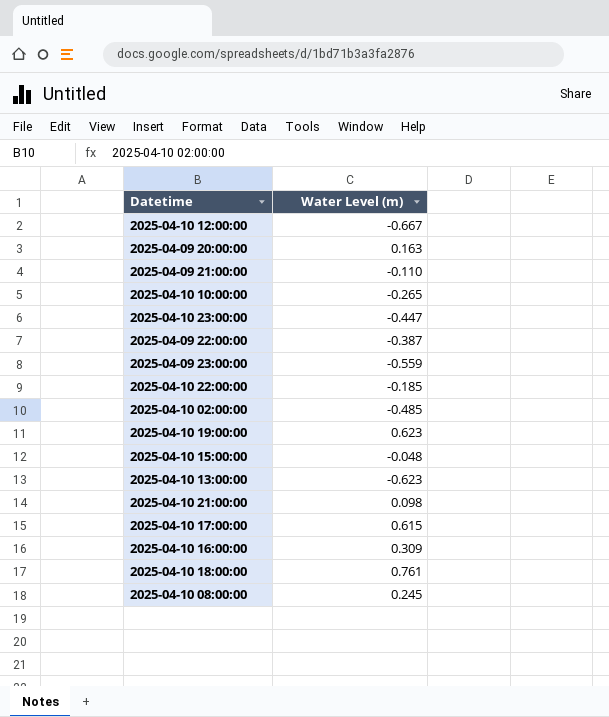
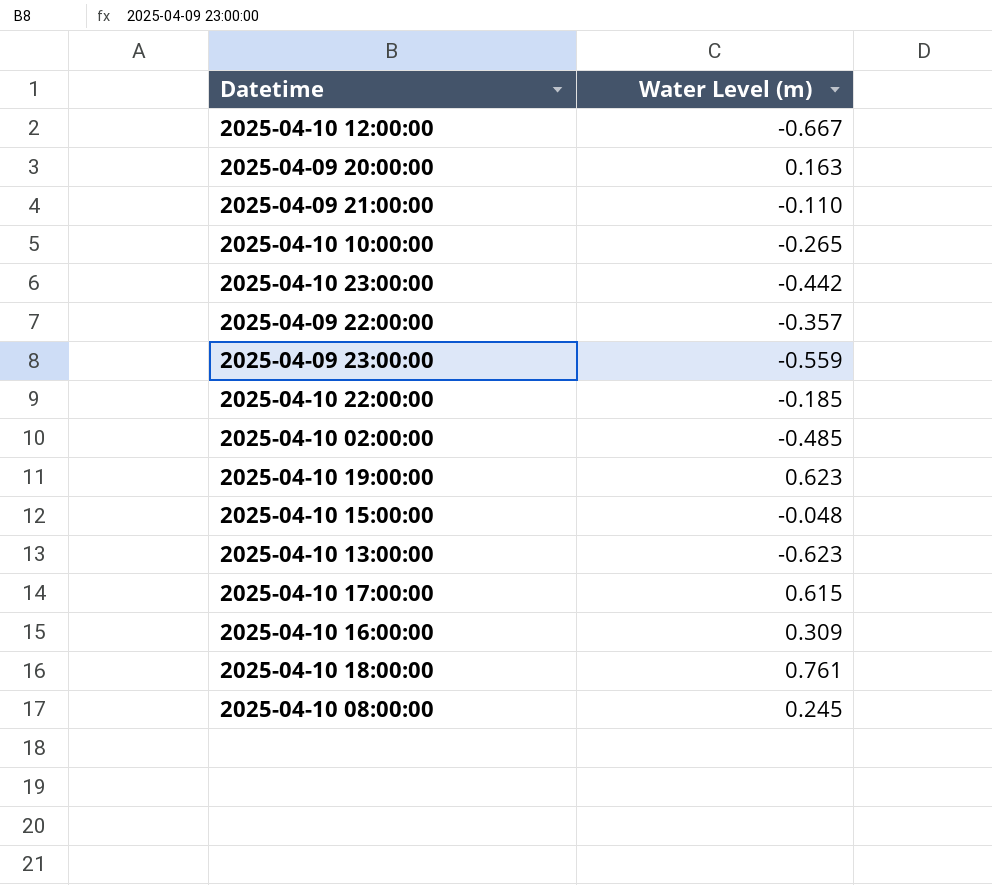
row 2025-04-10 21:00:00: 0.098 -> none
2025-04-10 23:00:00 | Water Level (m): -0.447 -> -0.442
2025-04-09 22:00:00 | Water Level (m): -0.387 -> -0.357

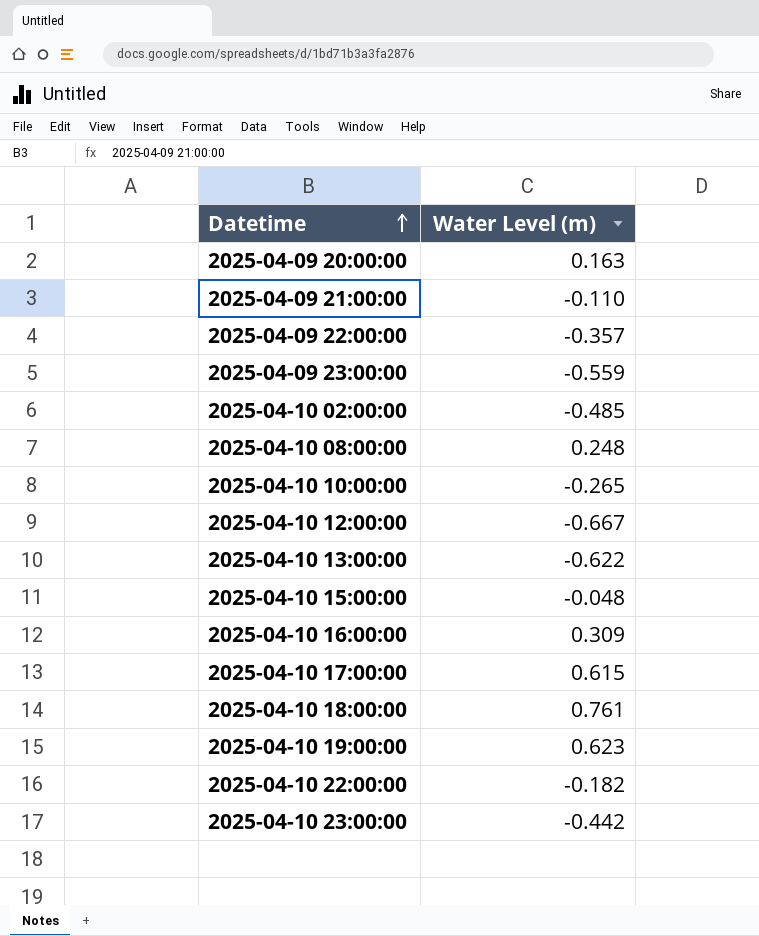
row order: none -> Datetime ascending
2025-04-10 08:00:00 | Water Level (m): 0.245 -> 0.248
2025-04-10 13:00:00 | Water Level (m): -0.623 -> -0.622
2025-04-10 22:00:00 | Water Level (m): -0.185 -> -0.182

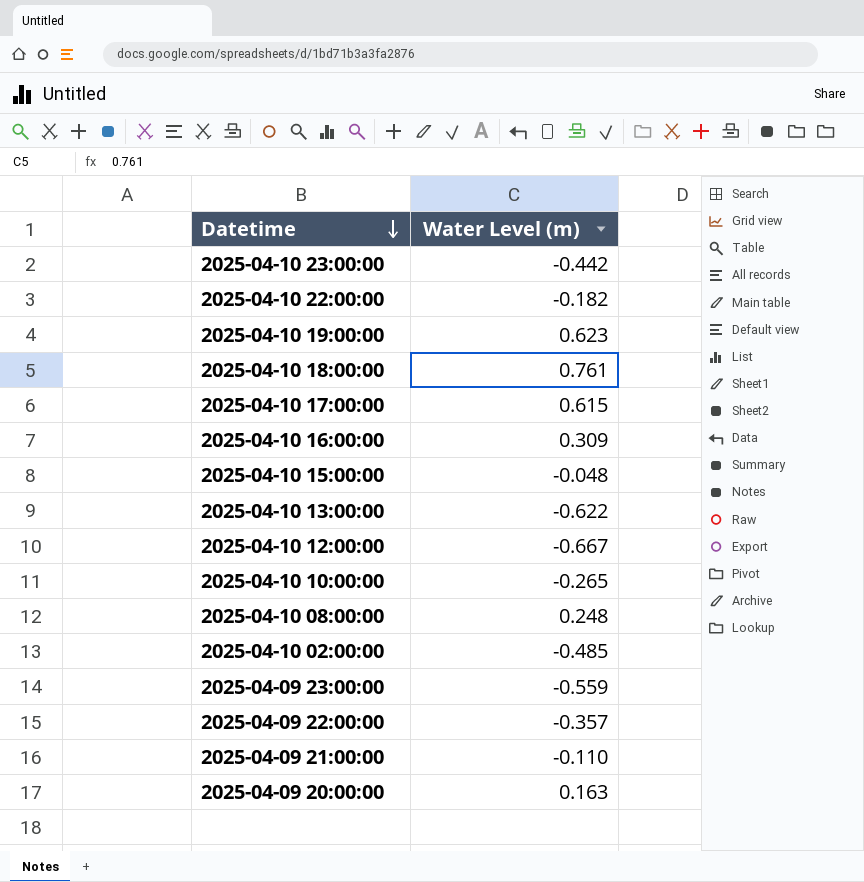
row order: Datetime ascending -> Datetime descending

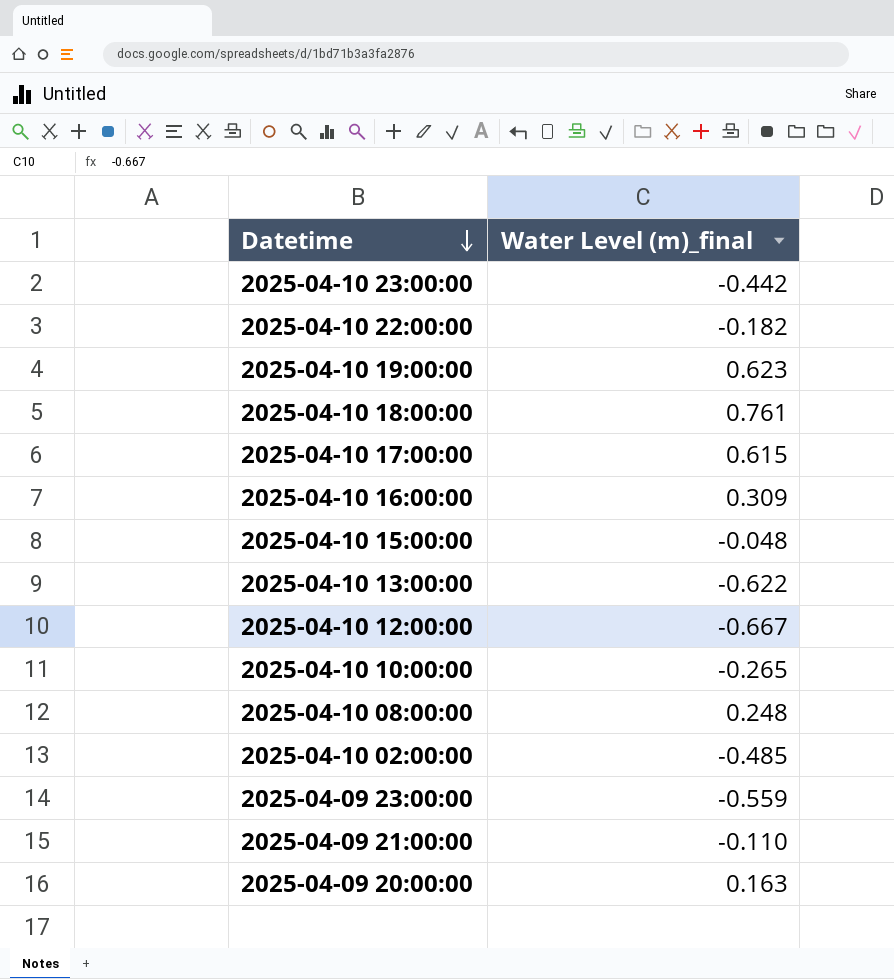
column name: Water Level (m) -> Water Level (m)_final
row 2025-04-09 22:00:00: -0.357 -> none

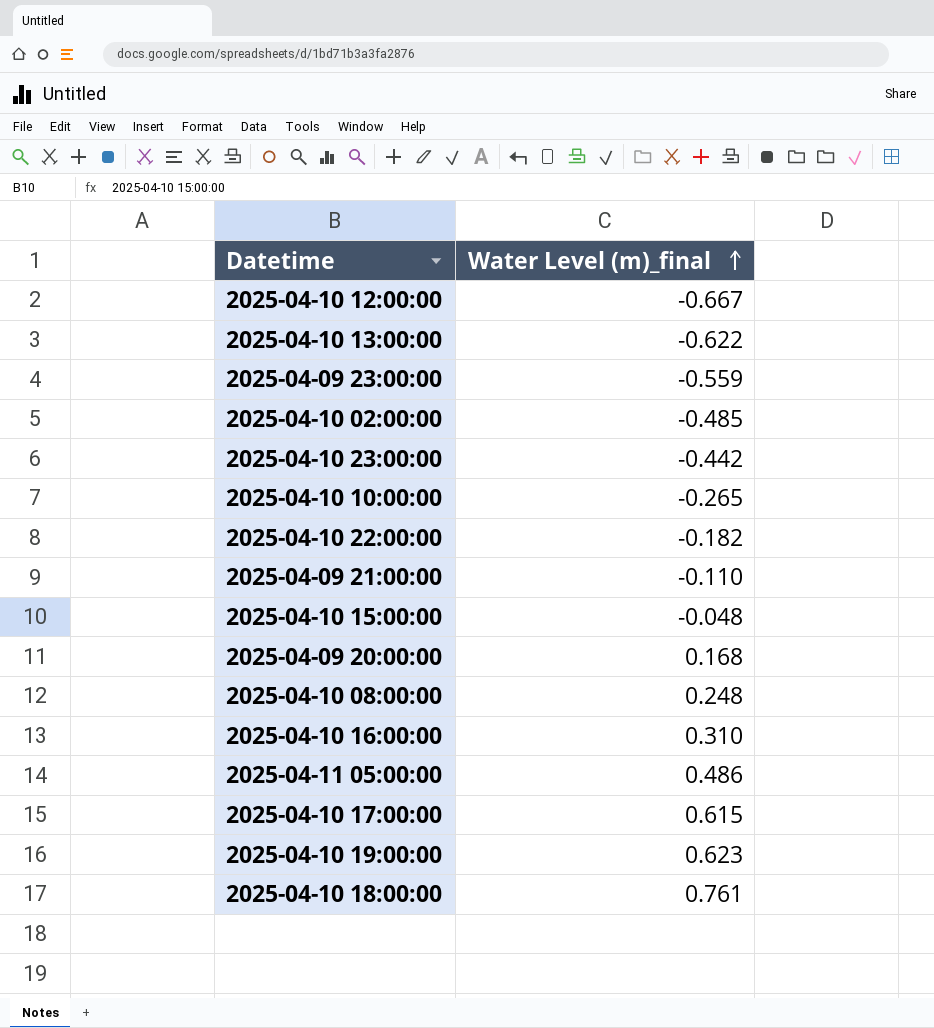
row order: Datetime descending -> Water Level (m)_final ascending
2025-04-09 20:00:00 | Water Level (m)_final: 0.163 -> 0.168
2025-04-10 16:00:00 | Water Level (m)_final: 0.309 -> 0.310
row 2025-04-11 05:00:00: none -> 0.486

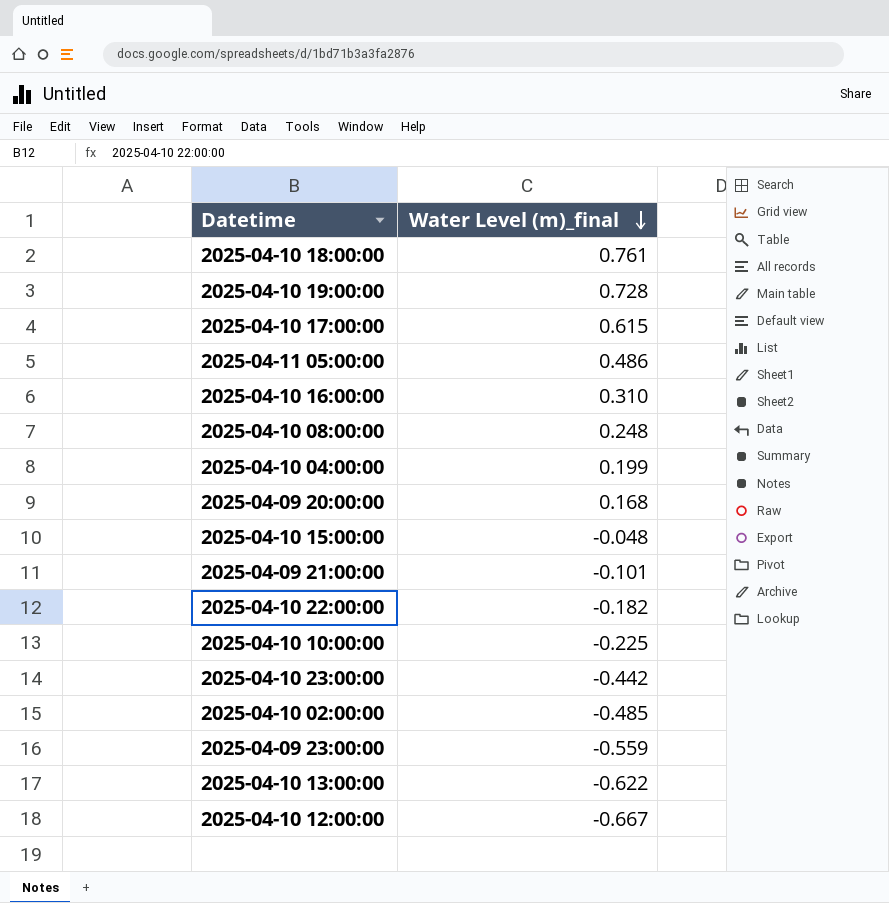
row order: Water Level (m)_final ascending -> Water Level (m)_final descending
2025-04-10 19:00:00 | Water Level (m)_final: 0.623 -> 0.728
row 2025-04-10 04:00:00: none -> 0.199
2025-04-09 21:00:00 | Water Level (m)_final: -0.110 -> -0.101
2025-04-10 10:00:00 | Water Level (m)_final: -0.265 -> -0.225

